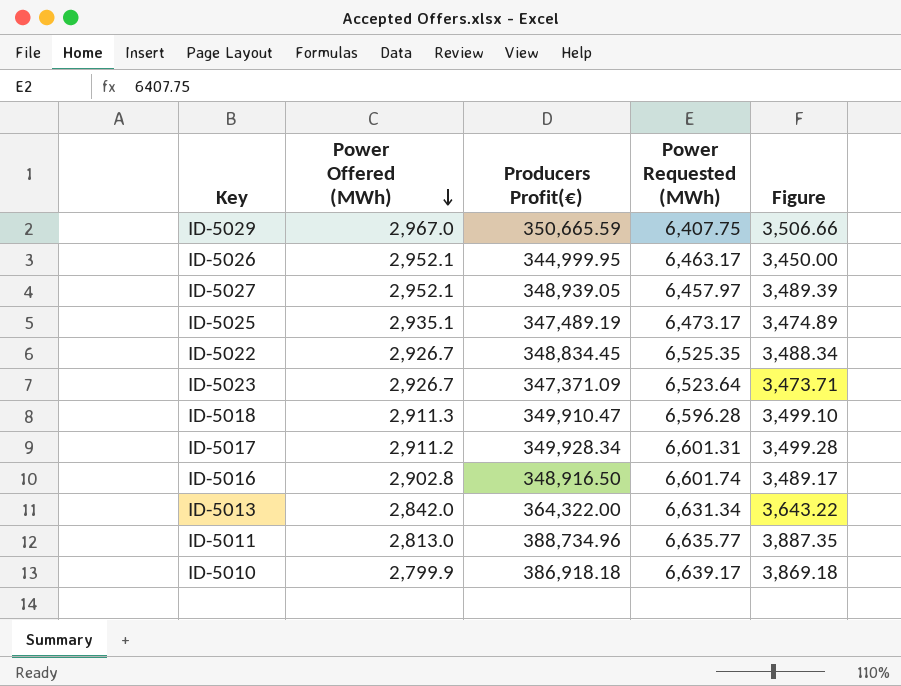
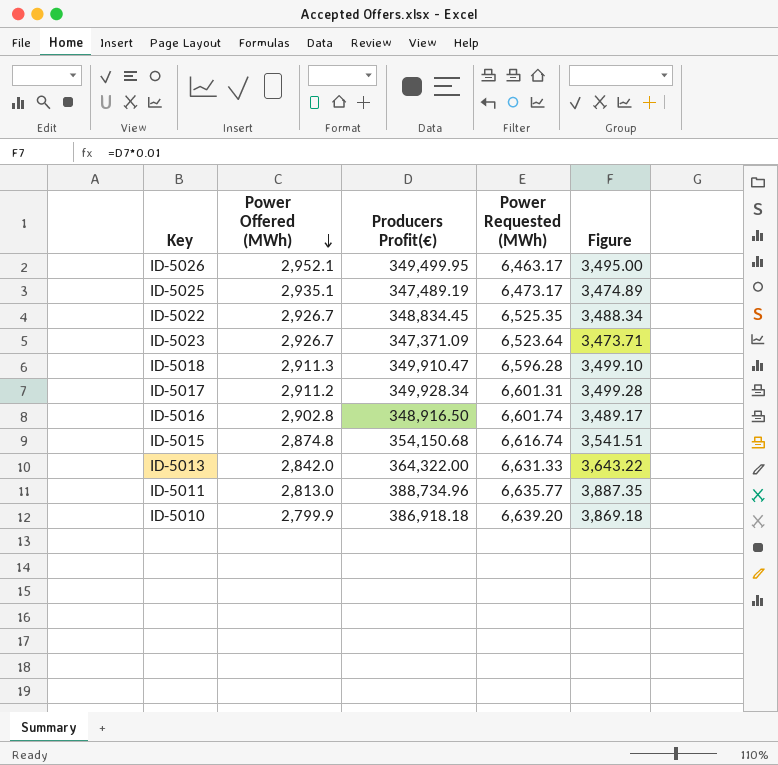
row ID-5029: 2,967.0 | 350,665.59 | 6,407.75 | 3,506.66 -> none
row ID-5027: 2,952.1 | 348,939.05 | 6,457.97 | 3,489.39 -> none
ID-5026 | Producers Profit(€): 344,999.95 -> 349,499.95
ID-5026 | Figure: 3,450.00 -> 3,495.00
row ID-5015: none -> 2,874.8 | 354,150.68 | 6,616.74 | 3,541.51
ID-5013 | Power Requested (MWh): 6,631.34 -> 6,631.33
ID-5010 | Power Requested (MWh): 6,639.17 -> 6,639.20

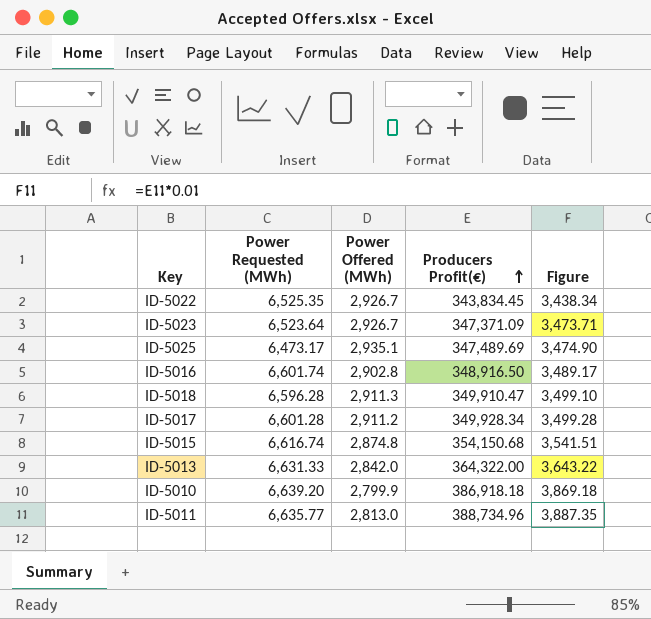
row order: Power Offered (MWh) descending -> Producers Profit(€) ascending
column Power Requested (MWh) | position: 4 -> 2
row ID-5026: 2,952.1 | 349,499.95 | 6,463.17 | 3,495.00 -> none
ID-5022 | Producers Profit(€): 348,834.45 -> 343,834.45
ID-5022 | Figure: 3,488.34 -> 3,438.34
ID-5025 | Producers Profit(€): 347,489.19 -> 347,489.69
ID-5025 | Figure: 3,474.89 -> 3,474.90
ID-5017 | Power Requested (MWh): 6,601.31 -> 6,601.28

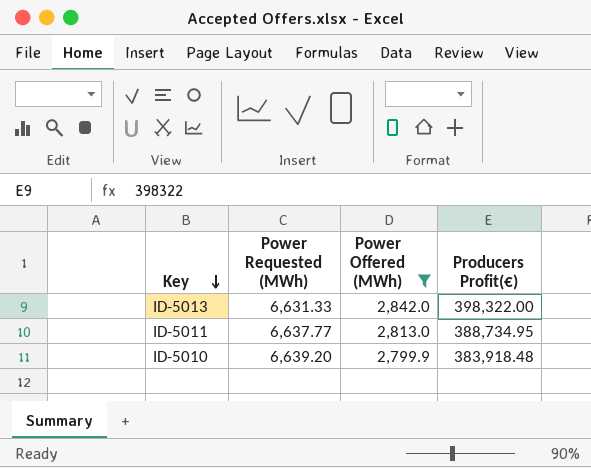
filter: none -> Power Offered (MWh) <= 2,842.0
row order: Producers Profit(€) ascending -> Key descending
column Figure | formula: [Producers Profit(€)] * 0.01 -> none
ID-5013 | Producers Profit(€): 364,322.00 -> 398,322.00
ID-5011 | Power Requested (MWh): 6,635.77 -> 6,637.77
ID-5011 | Producers Profit(€): 388,734.96 -> 388,734.95
ID-5010 | Producers Profit(€): 386,918.18 -> 383,918.48

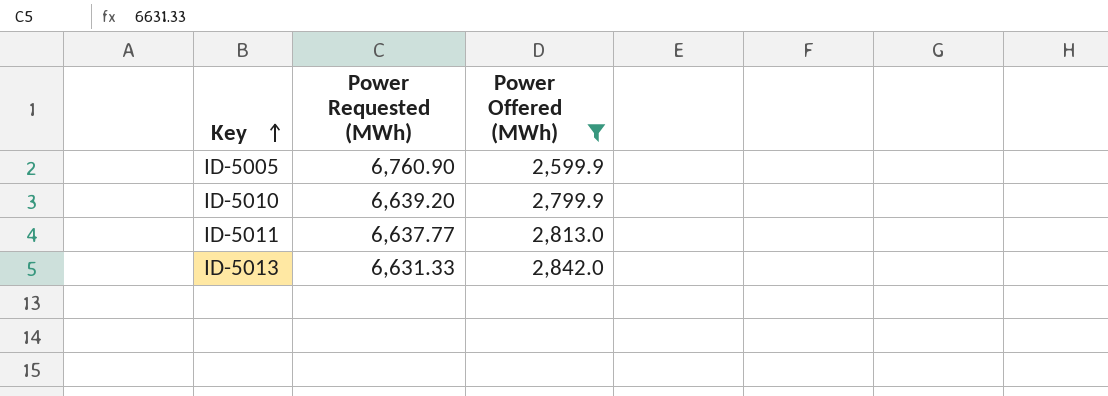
row order: Key descending -> Key ascending
column Producers Profit(€) | position: 4 -> none
row ID-5005: none -> 6,760.90 | 2,599.9

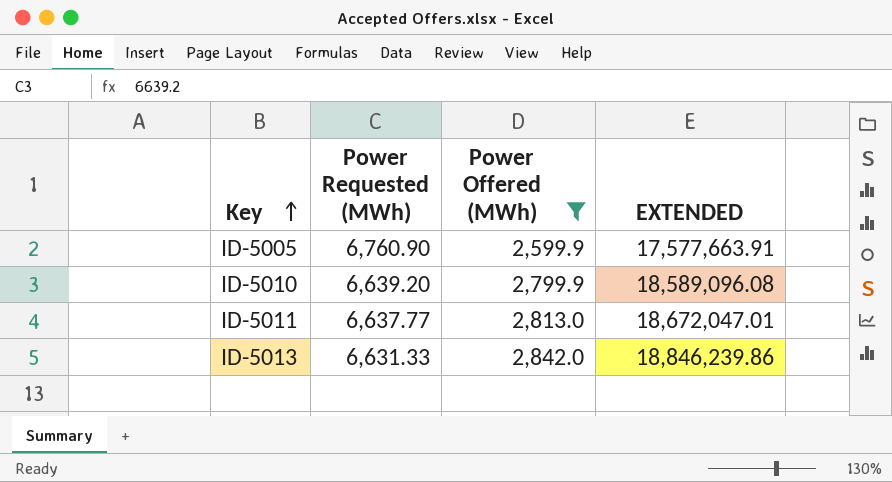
column EXTENDED | formula: none -> [Power Requested (MWh)] * [Power Offered (MWh)]

